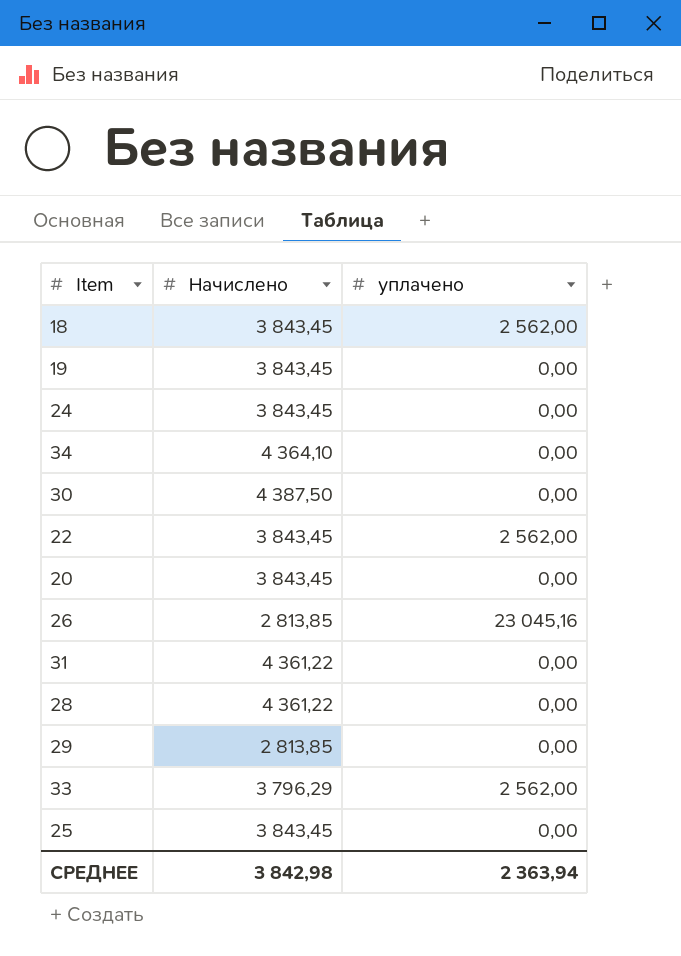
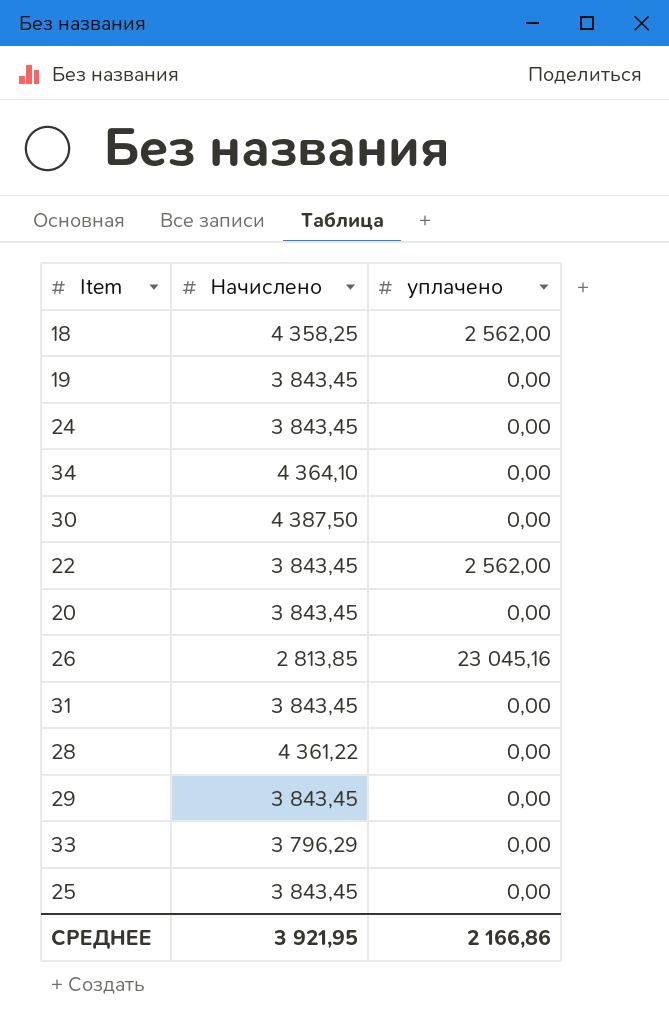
18 | Начислено: 3 843,45 -> 4 358,25
31 | Начислено: 4 361,22 -> 3 843,45
29 | Начислено: 2 813,85 -> 3 843,45
33 | уплачено: 2 562,00 -> 0,00
СРЕДНЕЕ | Начислено: 3 842,98 -> 3 921,95
СРЕДНЕЕ | уплачено: 2 363,94 -> 2 166,86

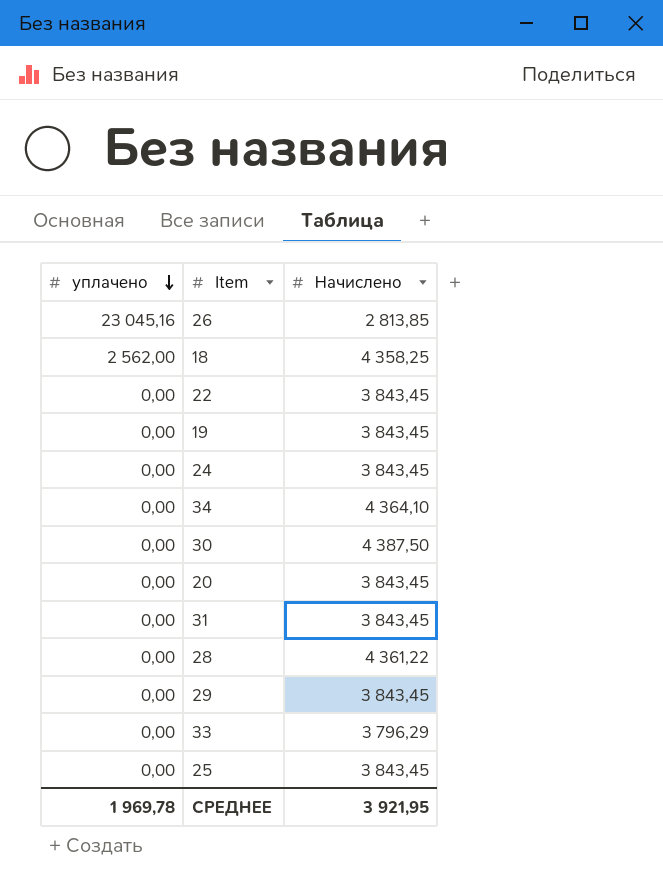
row order: none -> уплачено descending
column уплачено | position: 3 -> 1
22 | уплачено: 2 562,00 -> 0,00
СРЕДНЕЕ | уплачено: 2 166,86 -> 1 969,78

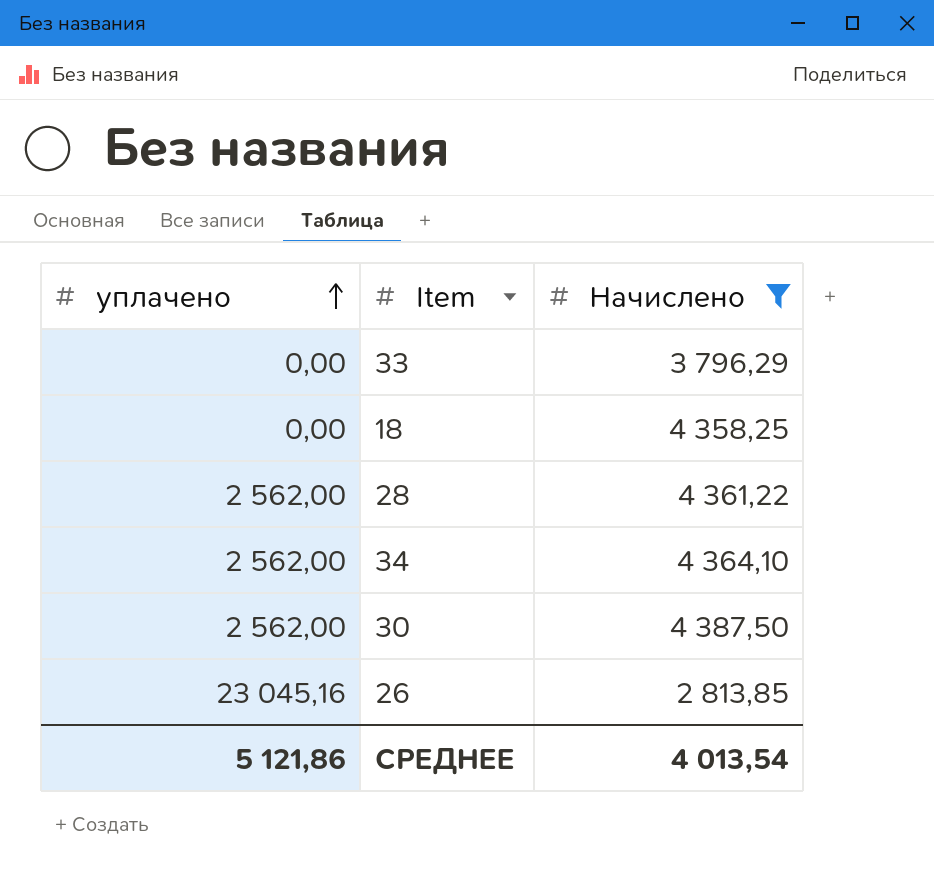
filter: none -> Начислено != 3 843,45
row order: уплачено descending -> уплачено ascending
18 | уплачено: 2 562,00 -> 0,00
28 | уплачено: 0,00 -> 2 562,00
34 | уплачено: 0,00 -> 2 562,00
30 | уплачено: 0,00 -> 2 562,00
СРЕДНЕЕ | уплачено: 1 969,78 -> 5 121,86
СРЕДНЕЕ | Начислено: 3 921,95 -> 4 013,54

